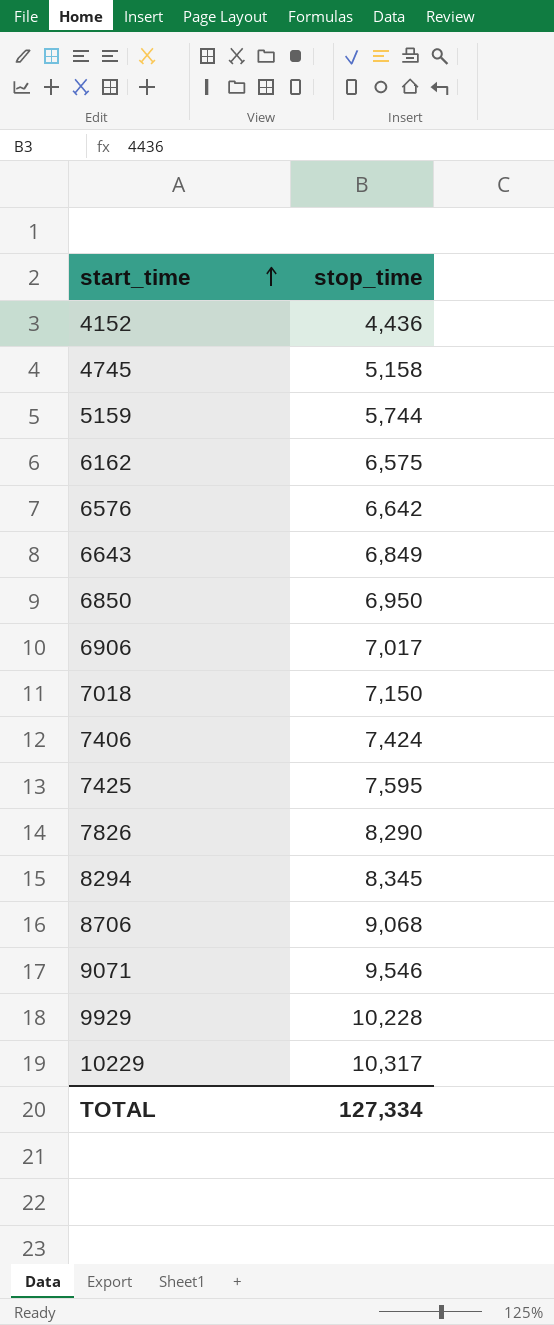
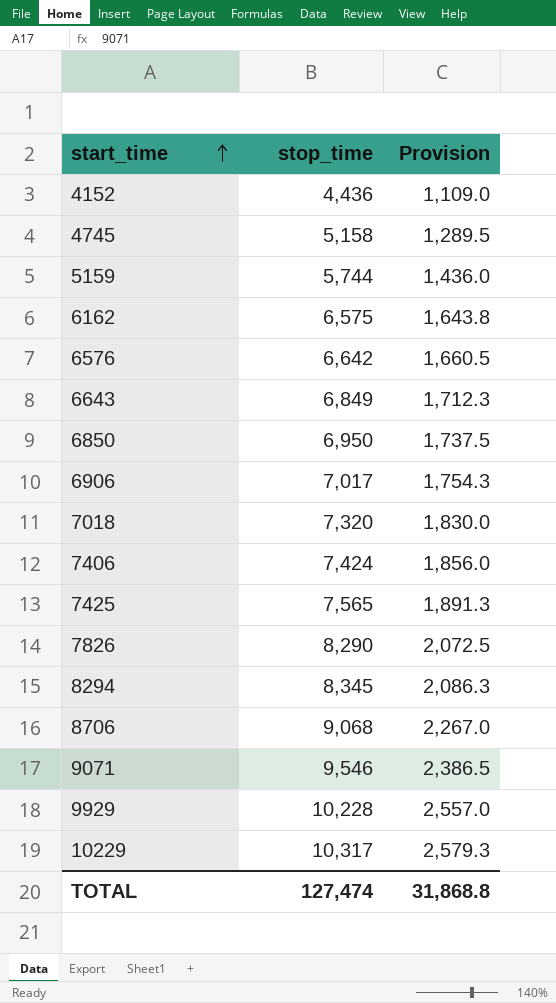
column Provision | formula: none -> [stop_time] * 0.25
7018 | stop_time: 7,150 -> 7,320
7425 | stop_time: 7,595 -> 7,565
TOTAL | stop_time: 127,334 -> 127,474

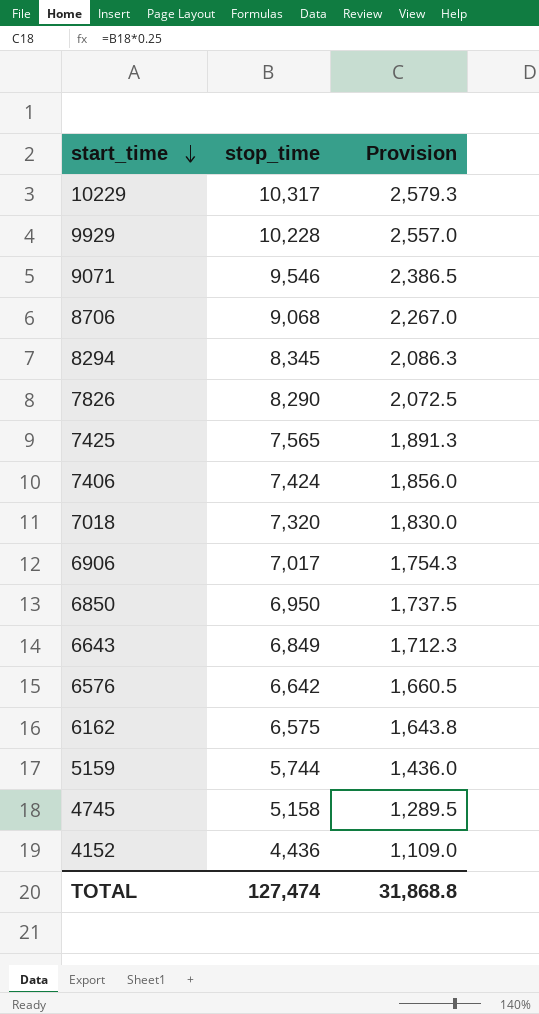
row order: start_time ascending -> start_time descending

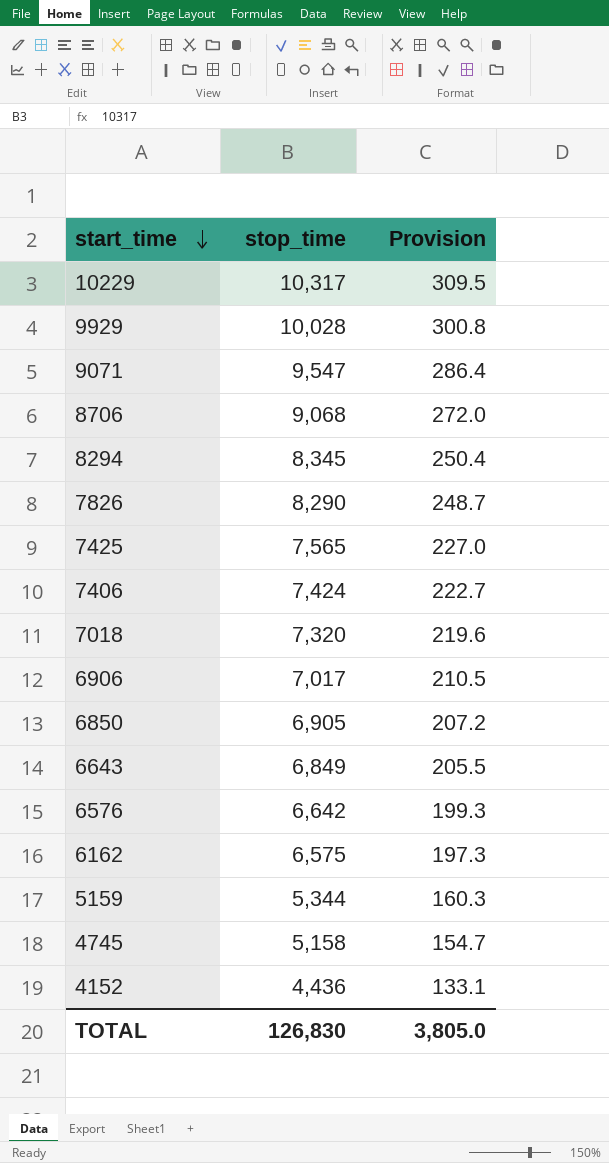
column Provision | formula: [stop_time] * 0.25 -> [stop_time] * 0.03
9929 | stop_time: 10,228 -> 10,028
9071 | stop_time: 9,546 -> 9,547
6850 | stop_time: 6,950 -> 6,905
5159 | stop_time: 5,744 -> 5,344
TOTAL | stop_time: 127,474 -> 126,830
TOTAL | Provision: 31,868.8 -> 3,805.0

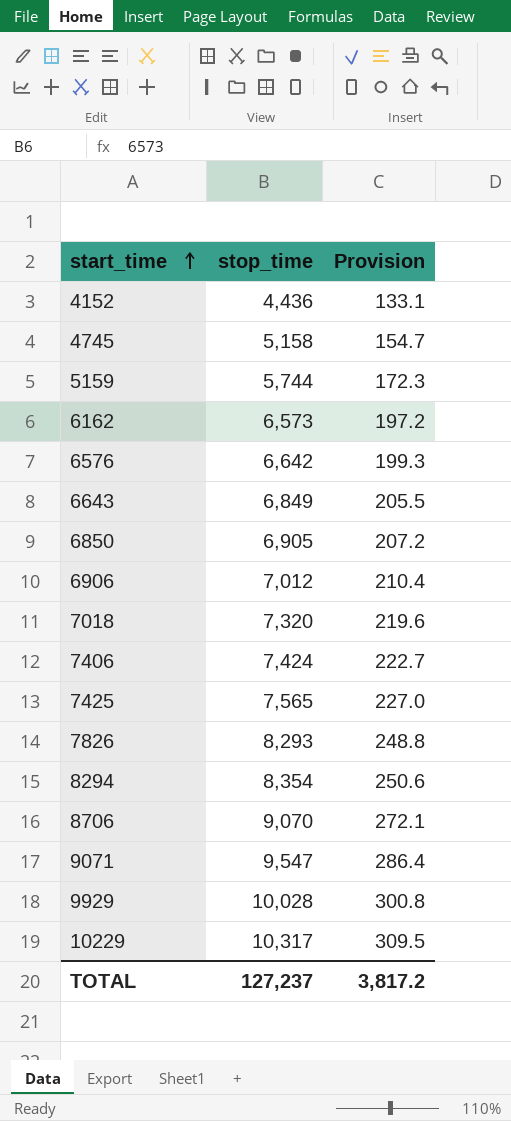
row order: start_time descending -> start_time ascending
5159 | stop_time: 5,344 -> 5,744
5159 | Provision: 160.3 -> 172.3
6162 | stop_time: 6,575 -> 6,573
6162 | Provision: 197.3 -> 197.2
6906 | stop_time: 7,017 -> 7,012
6906 | Provision: 210.5 -> 210.4
7826 | stop_time: 8,290 -> 8,293
7826 | Provision: 248.7 -> 248.8
8294 | stop_time: 8,345 -> 8,354
8294 | Provision: 250.4 -> 250.6
8706 | stop_time: 9,068 -> 9,070
8706 | Provision: 272.0 -> 272.1
TOTAL | stop_time: 126,830 -> 127,237
TOTAL | Provision: 3,805.0 -> 3,817.2

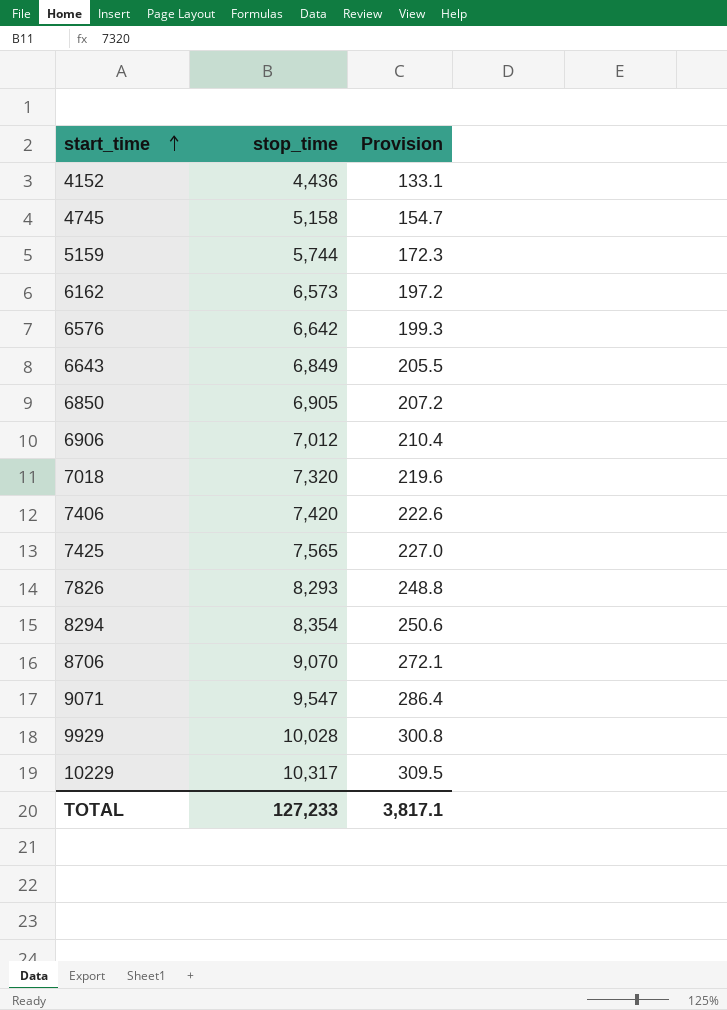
7406 | stop_time: 7,424 -> 7,420
7406 | Provision: 222.7 -> 222.6
TOTAL | stop_time: 127,237 -> 127,233
TOTAL | Provision: 3,817.2 -> 3,817.1

